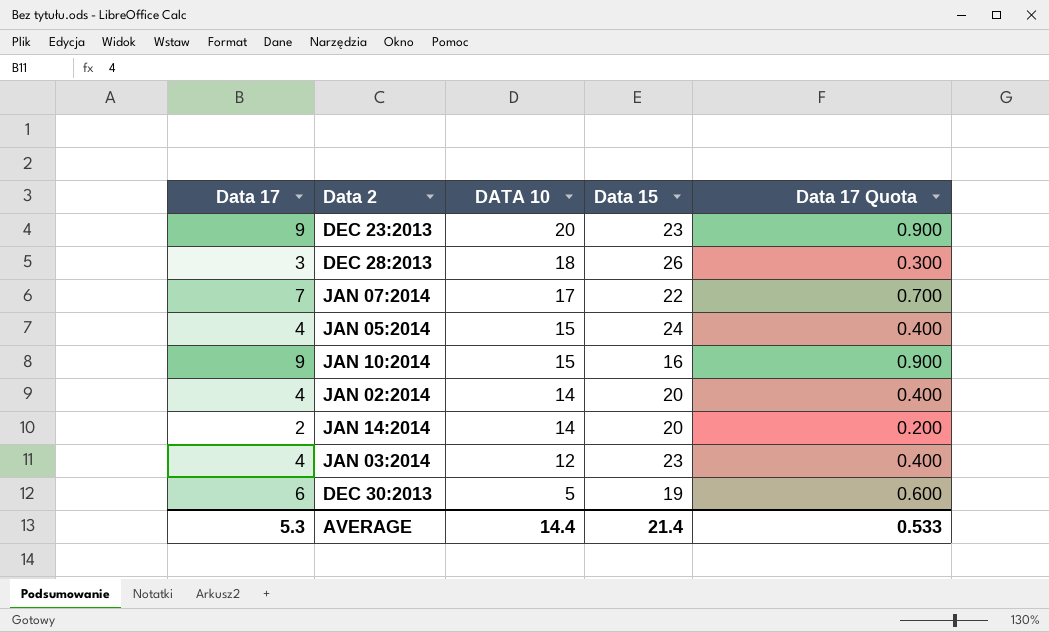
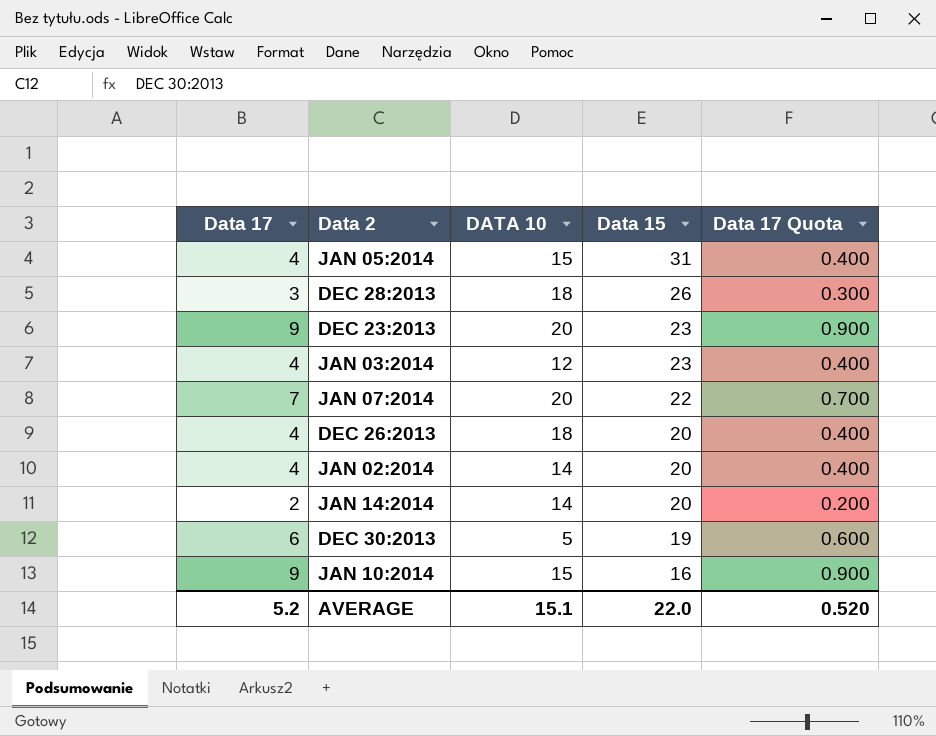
row order: DATA 10 descending -> Data 15 descending
JAN 05:2014 | Data 15: 24 -> 31
JAN 07:2014 | DATA 10: 17 -> 20
row DEC 26:2013: none -> 4 | 18 | 20 | 0.400
AVERAGE | Data 17: 5.3 -> 5.2
AVERAGE | DATA 10: 14.4 -> 15.1
AVERAGE | Data 15: 21.4 -> 22.0
AVERAGE | Data 17 Quota: 0.533 -> 0.520

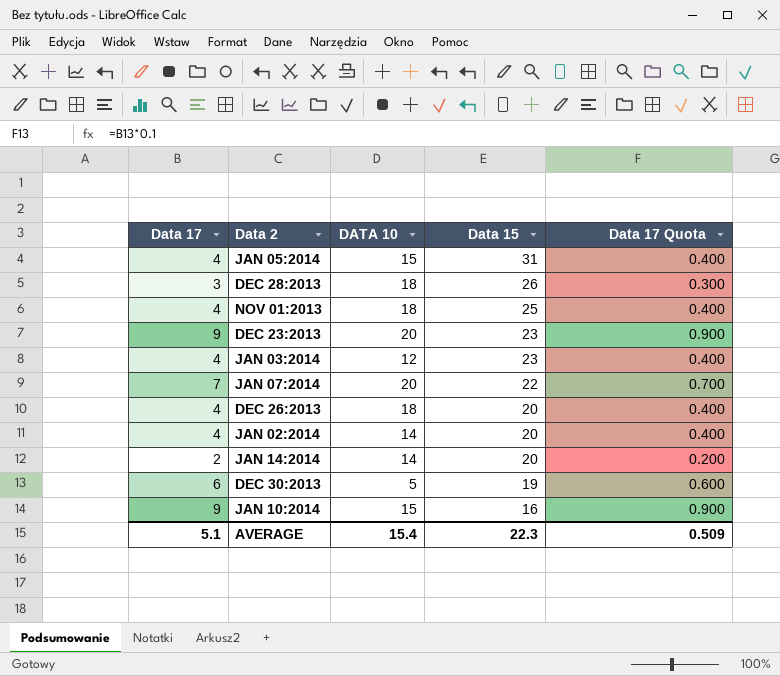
row NOV 01:2013: none -> 4 | 18 | 25 | 0.400
AVERAGE | Data 17: 5.2 -> 5.1
AVERAGE | DATA 10: 15.1 -> 15.4
AVERAGE | Data 15: 22.0 -> 22.3
AVERAGE | Data 17 Quota: 0.520 -> 0.509

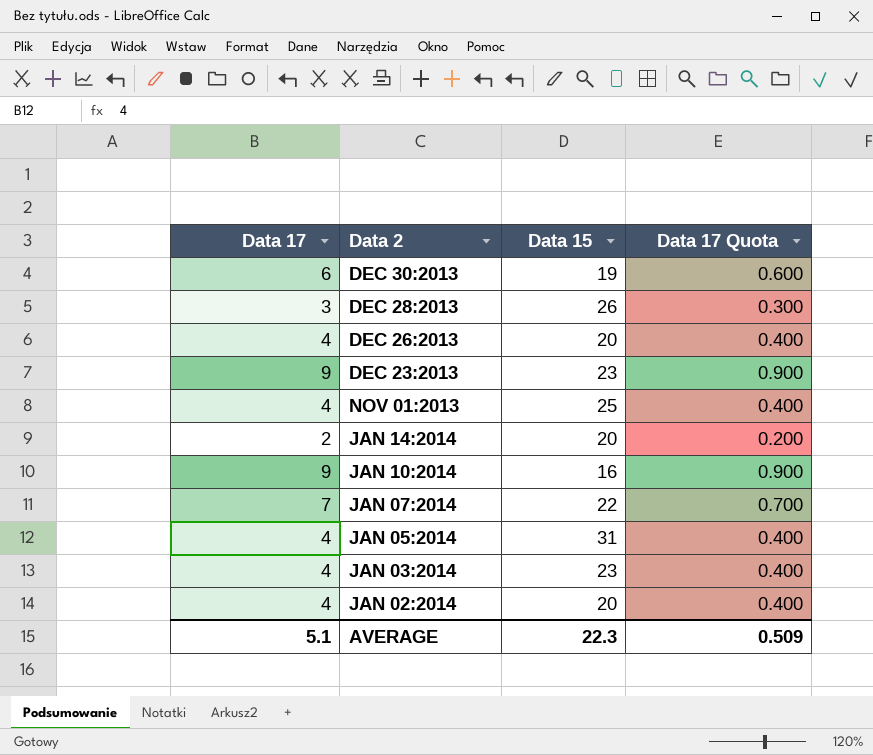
row order: Data 15 descending -> Data 2 descending
column DATA 10 | position: 3 -> none

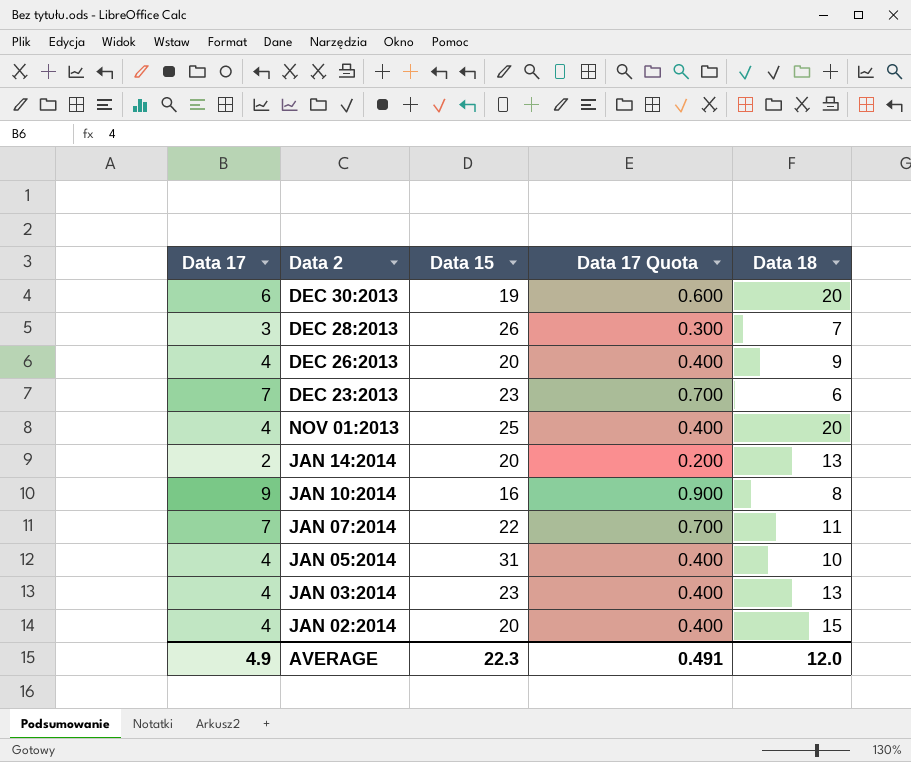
column Data 18 | position: none -> 5
DEC 23:2013 | Data 17: 9 -> 7
DEC 23:2013 | Data 17 Quota: 0.900 -> 0.700
AVERAGE | Data 17: 5.1 -> 4.9
AVERAGE | Data 17 Quota: 0.509 -> 0.491

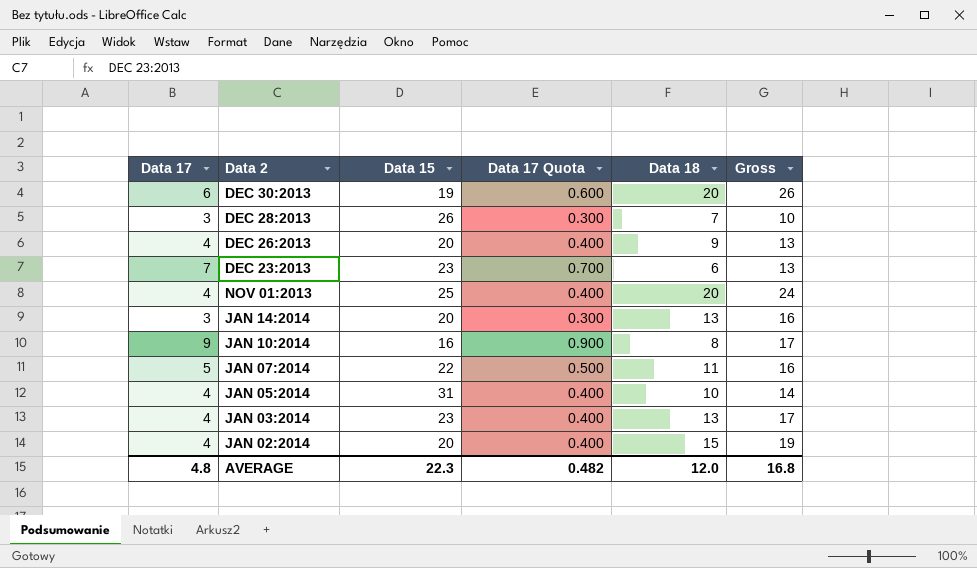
column Gross | formula: none -> [Data 17] + [Data 18]
JAN 14:2014 | Data 17: 2 -> 3
JAN 14:2014 | Data 17 Quota: 0.200 -> 0.300
JAN 07:2014 | Data 17: 7 -> 5
JAN 07:2014 | Data 17 Quota: 0.700 -> 0.500
AVERAGE | Data 17: 4.9 -> 4.8
AVERAGE | Data 17 Quota: 0.491 -> 0.482

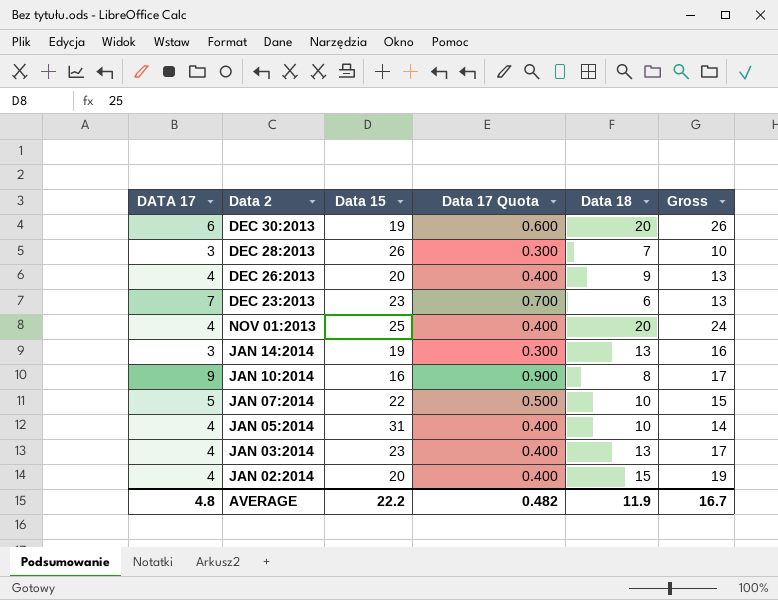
column name: Data 17 -> DATA 17
JAN 14:2014 | Data 15: 20 -> 19
JAN 07:2014 | Data 18: 11 -> 10
JAN 07:2014 | Gross: 16 -> 15
AVERAGE | Data 15: 22.3 -> 22.2
AVERAGE | Data 18: 12.0 -> 11.9
AVERAGE | Gross: 16.8 -> 16.7

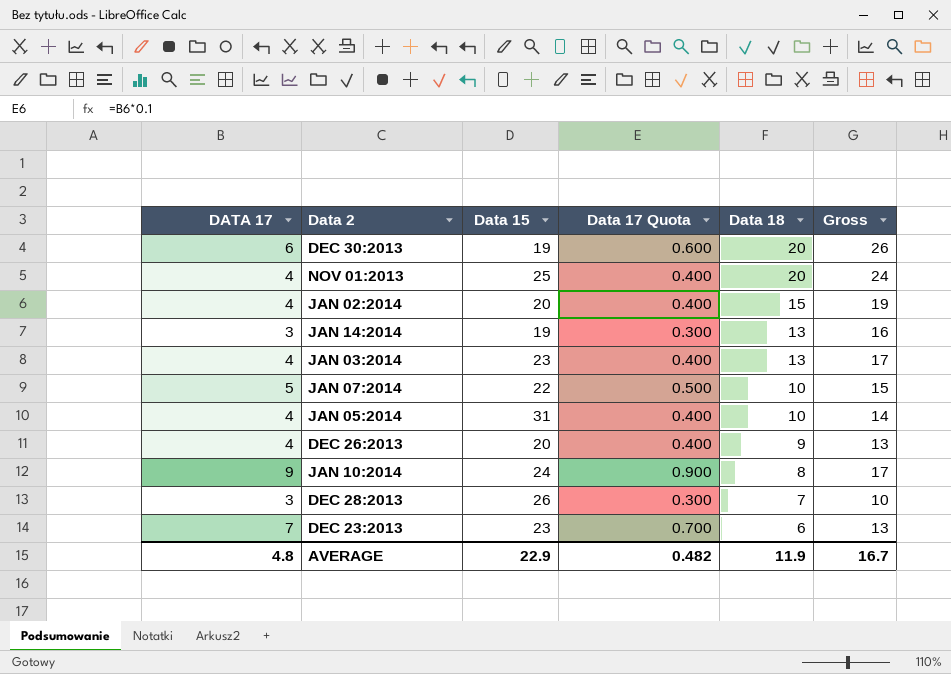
row order: Data 2 descending -> Data 18 descending
JAN 10:2014 | Data 15: 16 -> 24
AVERAGE | Data 15: 22.2 -> 22.9

